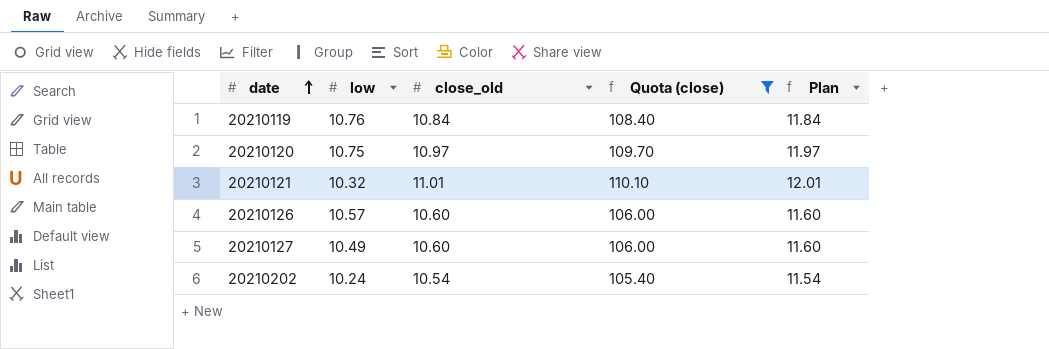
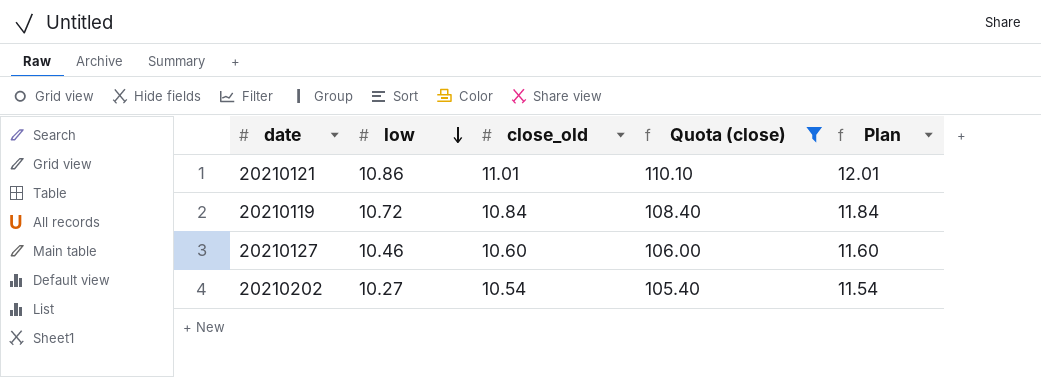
row order: date ascending -> low descending
row 20210120: 10.75 | 10.97 | 109.70 | 11.97 -> none
row 20210126: 10.57 | 10.60 | 106.00 | 11.60 -> none
20210121 | low: 10.32 -> 10.86
20210119 | low: 10.76 -> 10.72
20210127 | low: 10.49 -> 10.46
20210202 | low: 10.24 -> 10.27

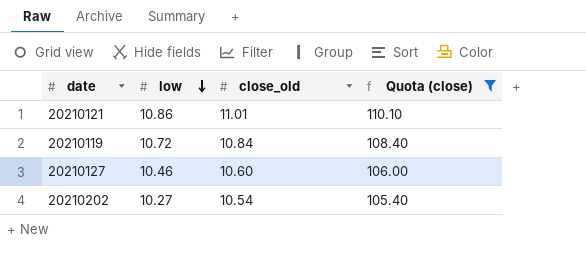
column Plan | formula: [close_old] + 1 -> none

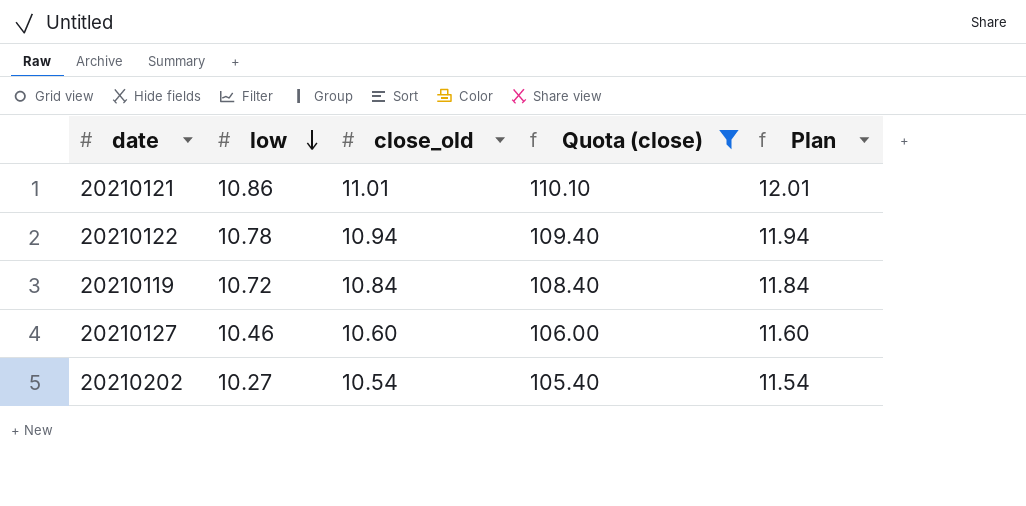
column Plan | formula: none -> [close_old] + 1
row 20210122: none -> 10.78 | 10.94 | 109.40 | 11.94

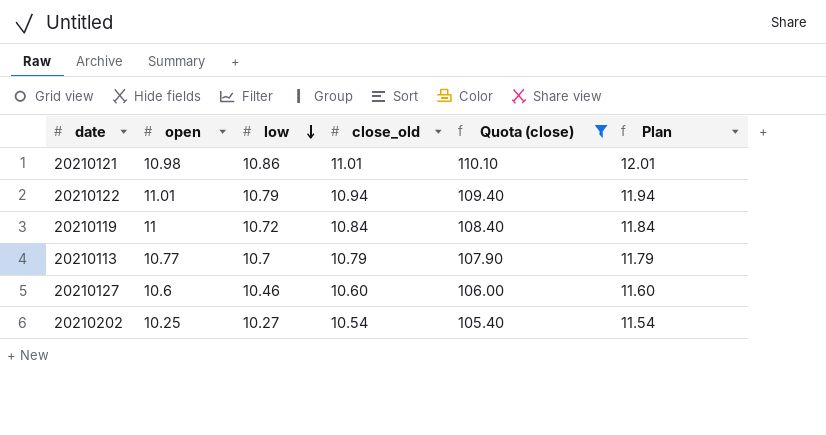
column open | position: none -> 2
20210122 | low: 10.78 -> 10.79
row 20210113: none -> 10.77 | 10.7 | 10.79 | 107.90 | 11.79

